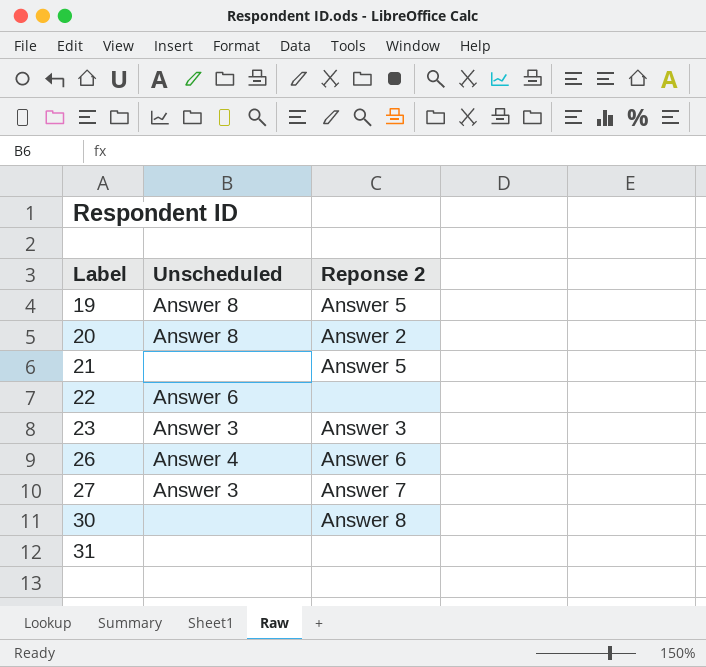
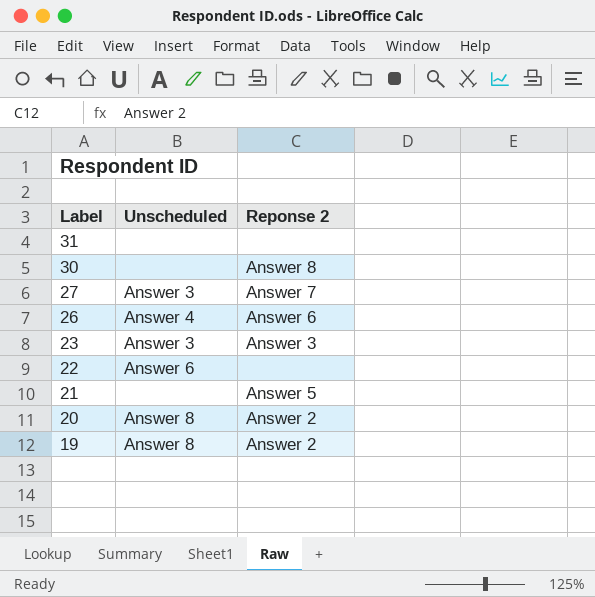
row order: Label ascending -> Label descending
19 | Reponse 2: Answer 5 -> Answer 2

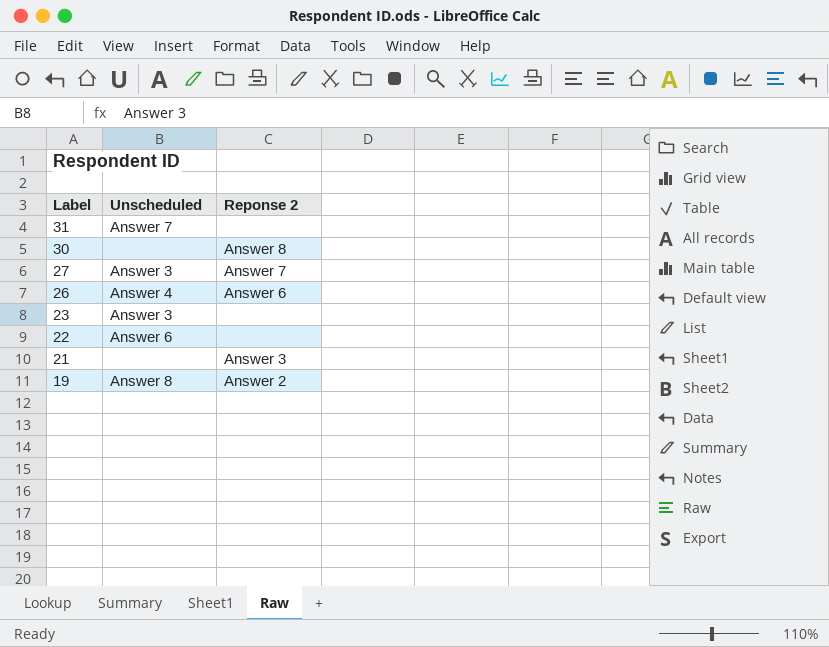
row 20: Answer 8 | Answer 2 -> none
31 | Unscheduled: none -> Answer 7
23 | Reponse 2: Answer 3 -> none
21 | Reponse 2: Answer 5 -> Answer 3

